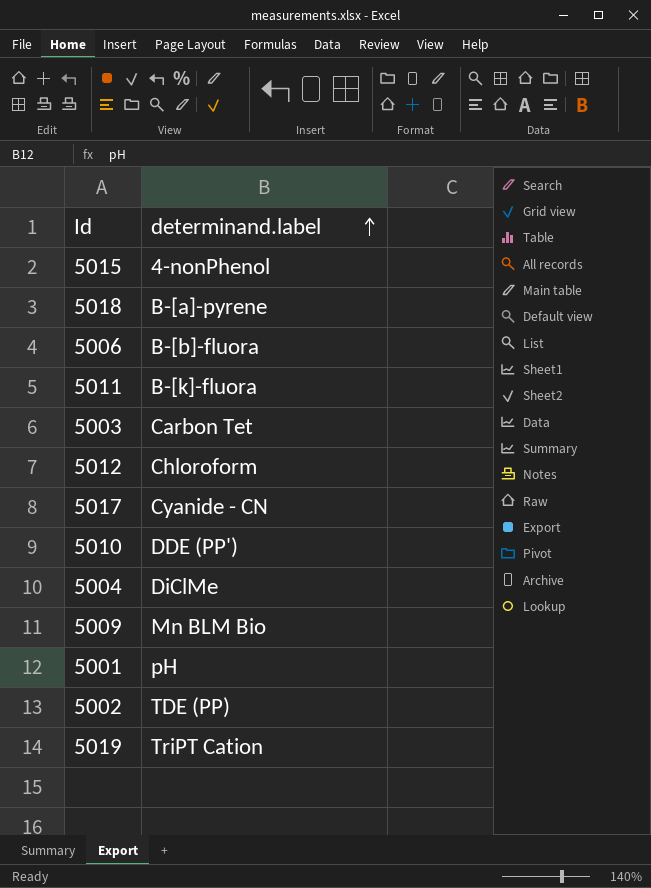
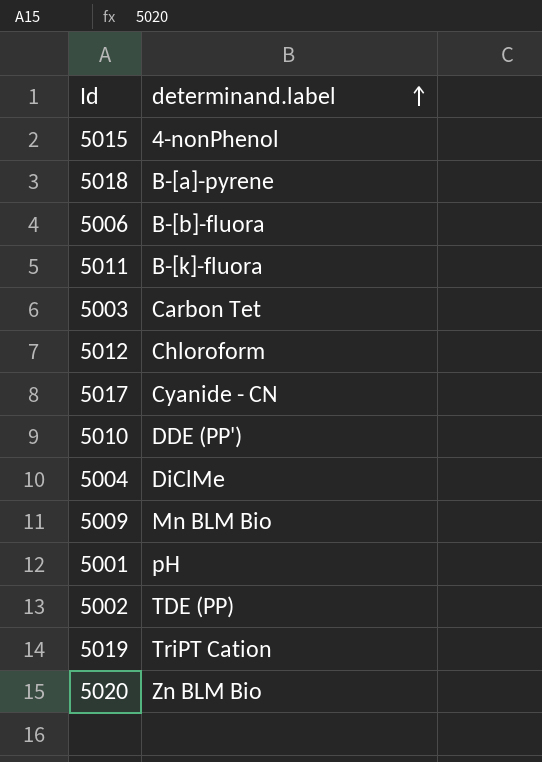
row 5020: none -> Zn BLM Bio

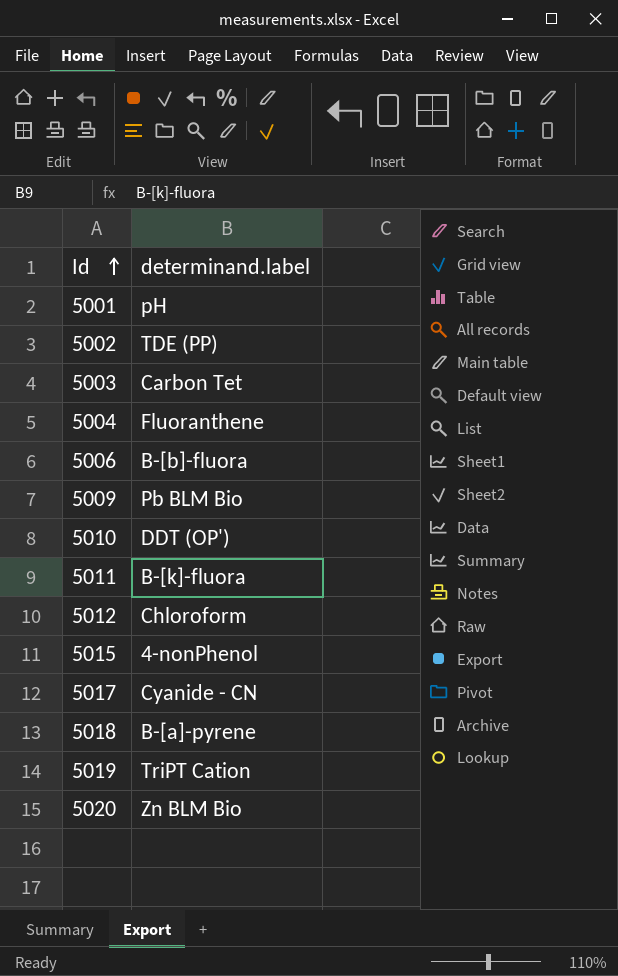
row order: determinand.label ascending -> Id ascending
5004 | determinand.label: DiClMe -> Fluoranthene
5009 | determinand.label: Mn BLM Bio -> Pb BLM Bio
5010 | determinand.label: DDE (PP') -> DDT (OP')

